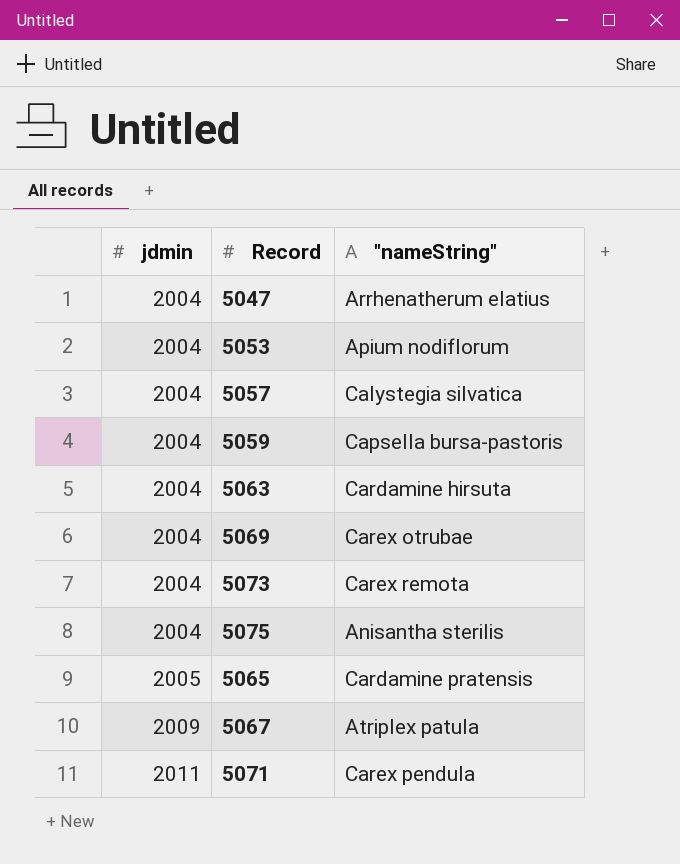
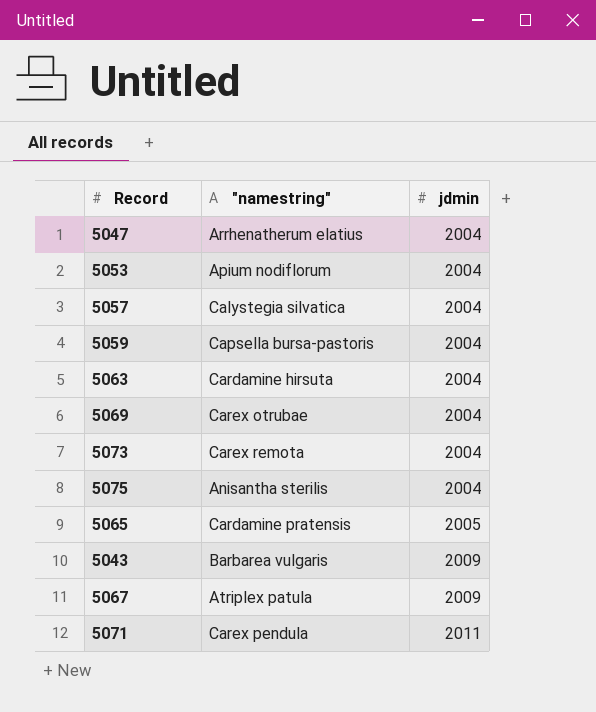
column name: "nameString" -> "namestring"
column jdmin | position: 1 -> 3
row 5043: none -> Barbarea vulgaris | 2009

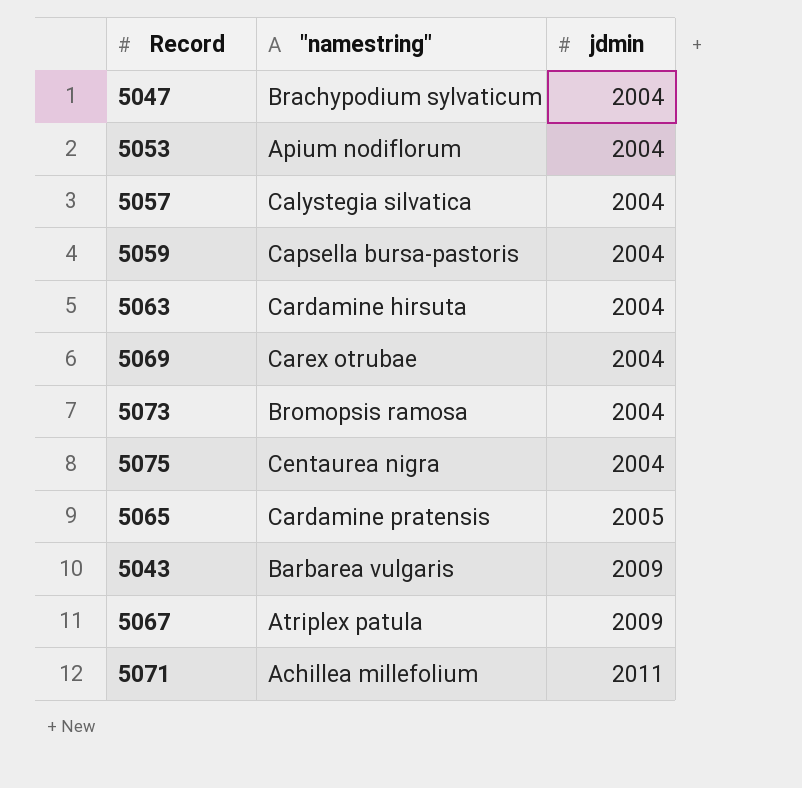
5047 | "namestring": Arrhenatherum elatius -> Brachypodium sylvaticum
5073 | "namestring": Carex remota -> Bromopsis ramosa
5075 | "namestring": Anisantha sterilis -> Centaurea nigra
5071 | "namestring": Carex pendula -> Achillea millefolium

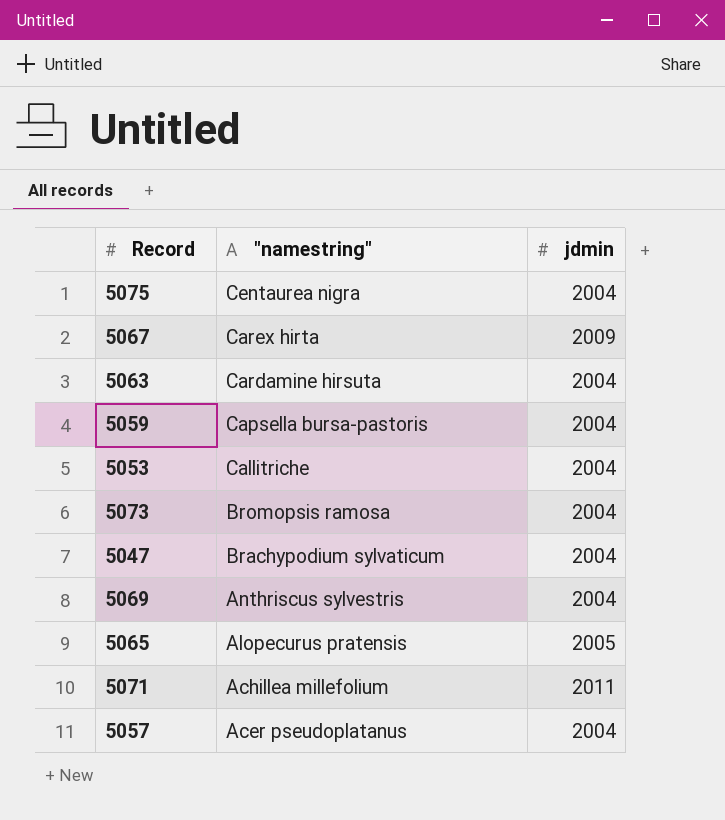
row order: jdmin ascending -> "namestring" descending
row 5043: Barbarea vulgaris | 2009 -> none
5067 | "namestring": Atriplex patula -> Carex hirta
5053 | "namestring": Apium nodiflorum -> Callitriche
5069 | "namestring": Carex otrubae -> Anthriscus sylvestris
5065 | "namestring": Cardamine pratensis -> Alopecurus pratensis
5057 | "namestring": Calystegia silvatica -> Acer pseudoplatanus

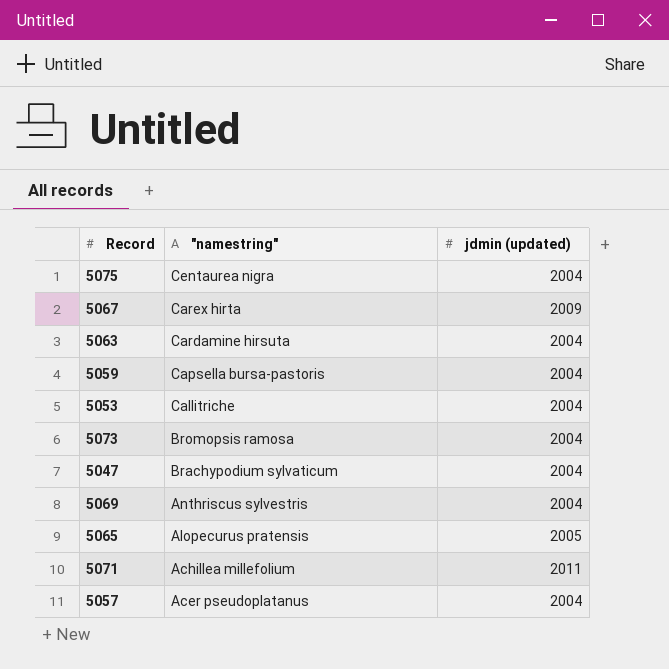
column name: jdmin -> jdmin (updated)

